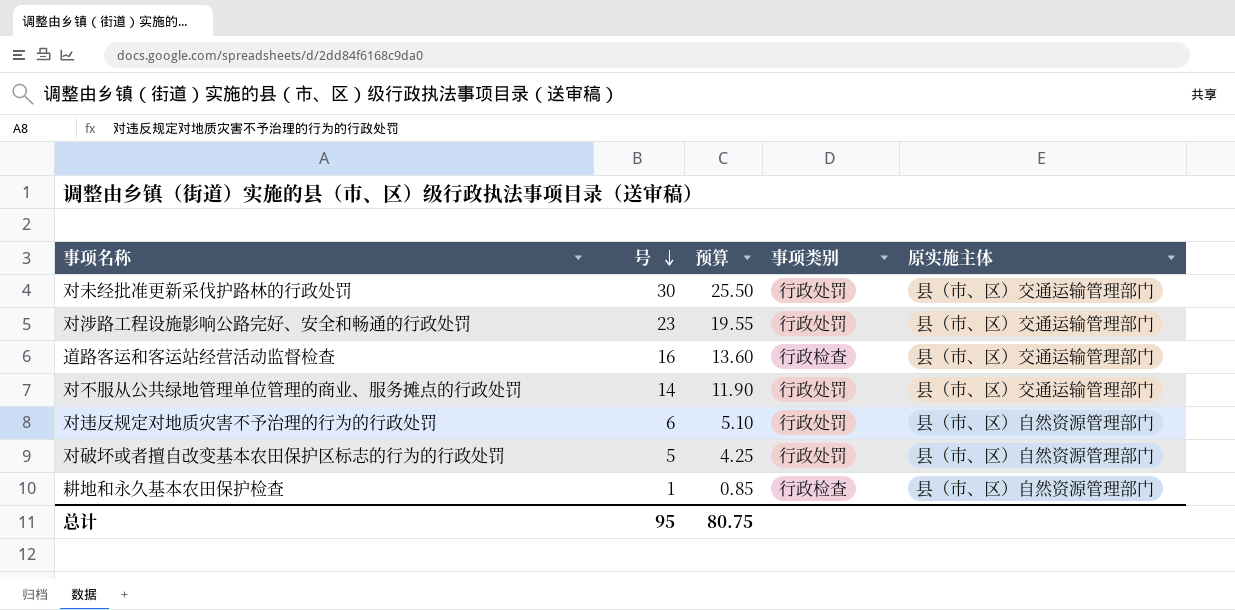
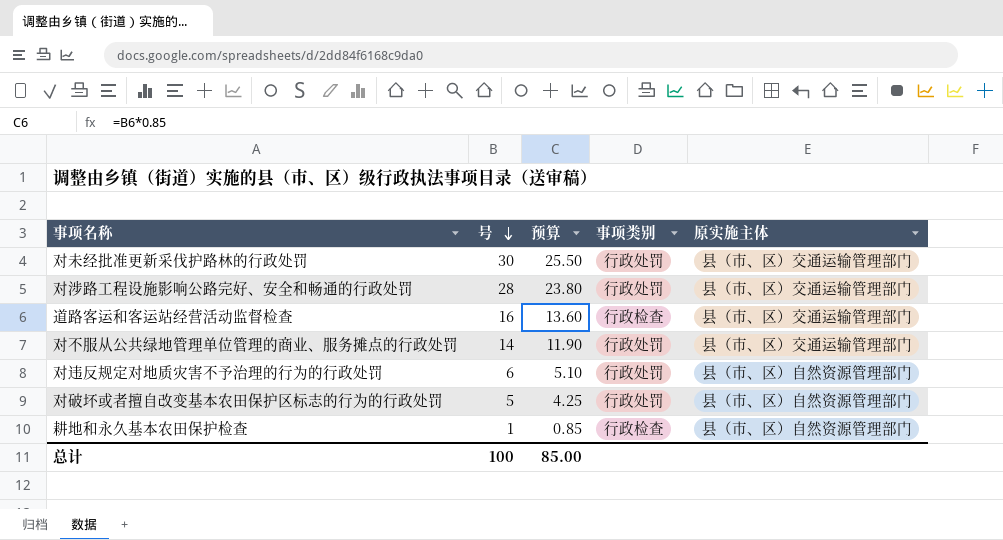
对涉路工程设施影响公路完好、安全和畅通的行政处罚 | 号: 23 -> 28
对涉路工程设施影响公路完好、安全和畅通的行政处罚 | 预算: 19.55 -> 23.80
总计 | 号: 95 -> 100
总计 | 预算: 80.75 -> 85.00

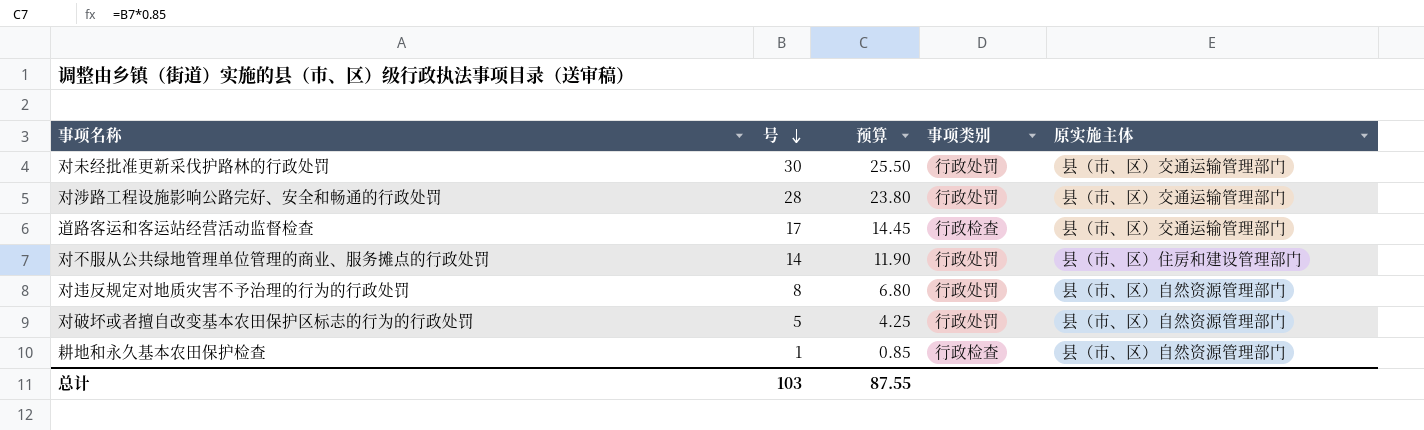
道路客运和客运站经营活动监督检查 | 号: 16 -> 17
道路客运和客运站经营活动监督检查 | 预算: 13.60 -> 14.45
对不服从公共绿地管理单位管理的商业、服务摊点的行政处罚 | 原实施主体: 县（市、区）交通运输管理部门 -> 县（市、区）住房和建设管理部门
对违反规定对地质灾害不予治理的行为的行政处罚 | 号: 6 -> 8
对违反规定对地质灾害不予治理的行为的行政处罚 | 预算: 5.10 -> 6.80
总计 | 号: 100 -> 103
总计 | 预算: 85.00 -> 87.55

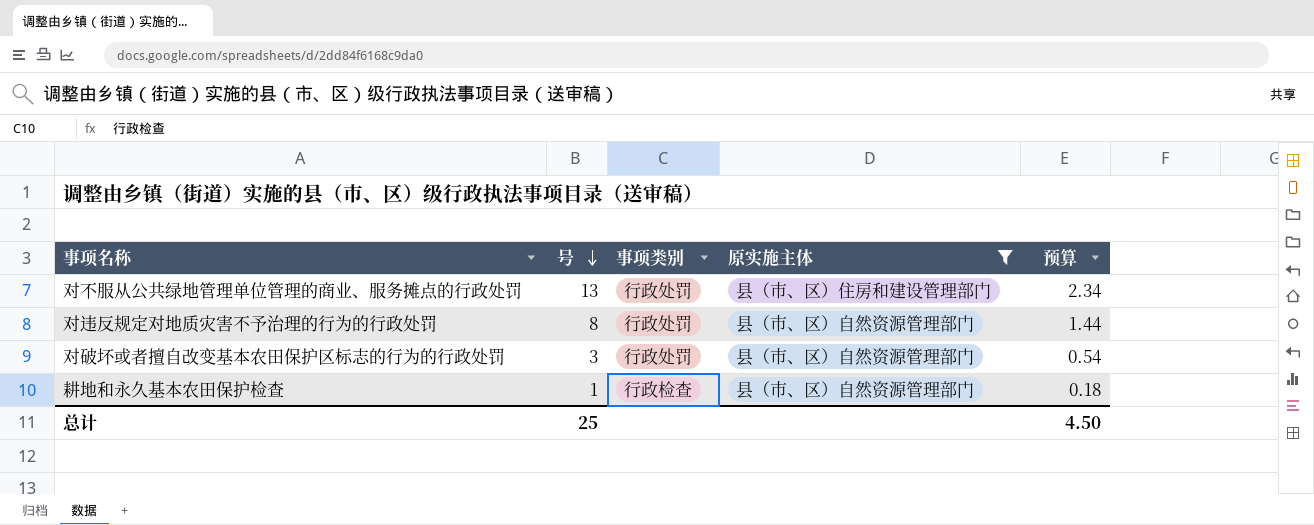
filter: none -> 原实施主体 != 县（市、区）交通运输管理部门
column 预算 | formula: [号] * 0.85 -> [号] * 0.18
column 预算 | position: 3 -> 5
对不服从公共绿地管理单位管理的商业、服务摊点的行政处罚 | 号: 14 -> 13
对破坏或者擅自改变基本农田保护区标志的行为的行政处罚 | 号: 5 -> 3
总计 | 号: 103 -> 25
总计 | 预算: 87.55 -> 4.50

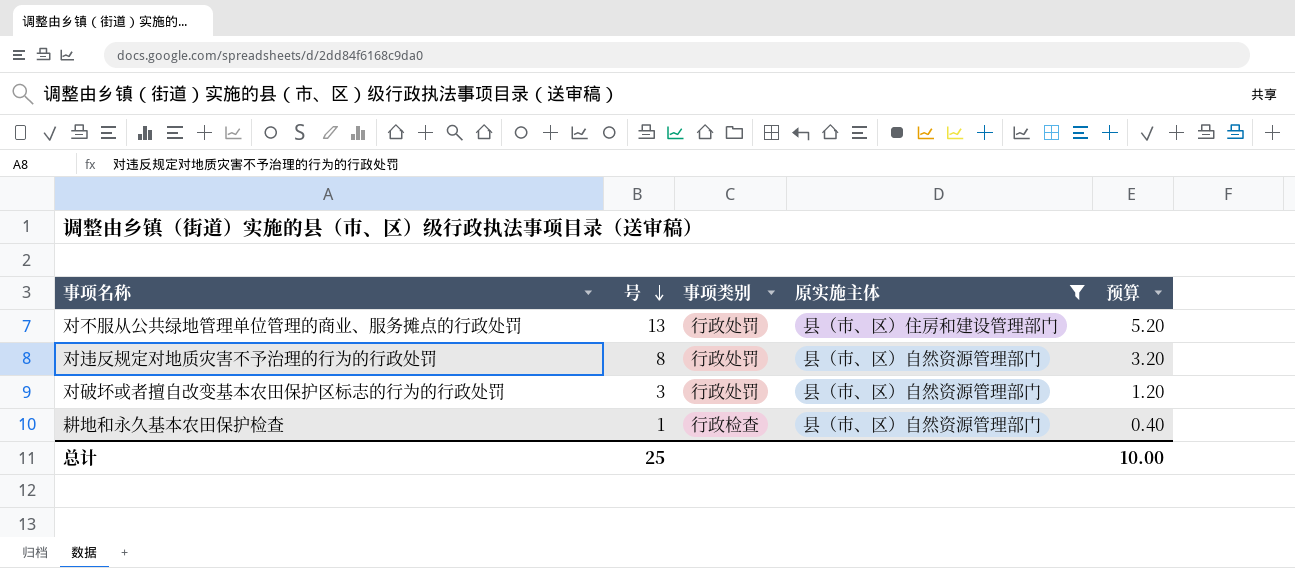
column 预算 | formula: [号] * 0.18 -> [号] * 0.4
总计 | 预算: 4.50 -> 10.00

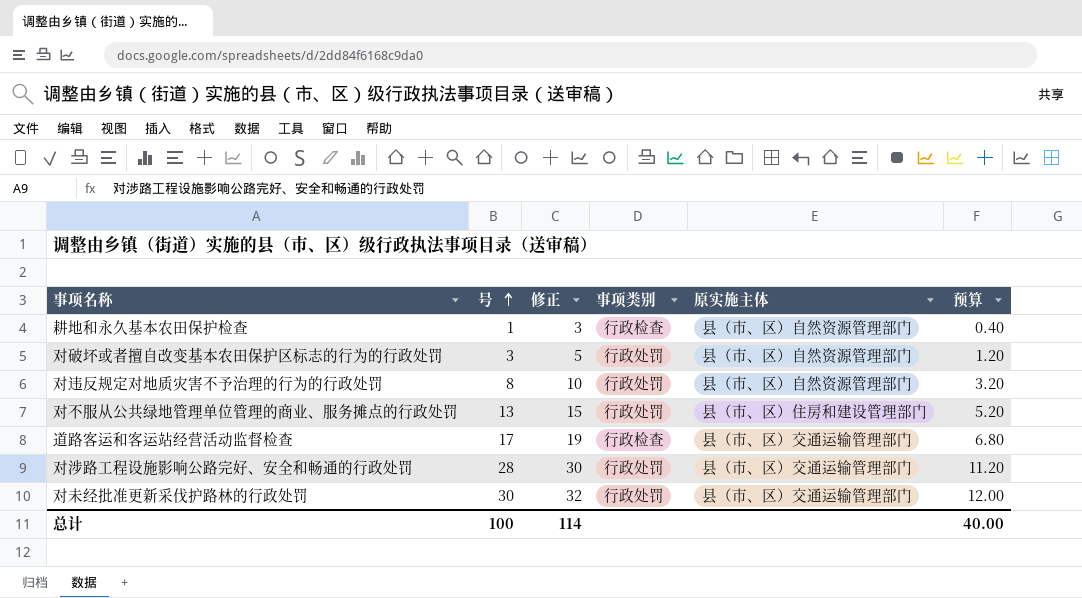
filter: 原实施主体 != 县（市、区）交通运输管理部门 -> none
row order: 号 descending -> 号 ascending
column 修正 | formula: none -> [号] + 2
总计 | 号: 25 -> 100
总计 | 预算: 10.00 -> 40.00

